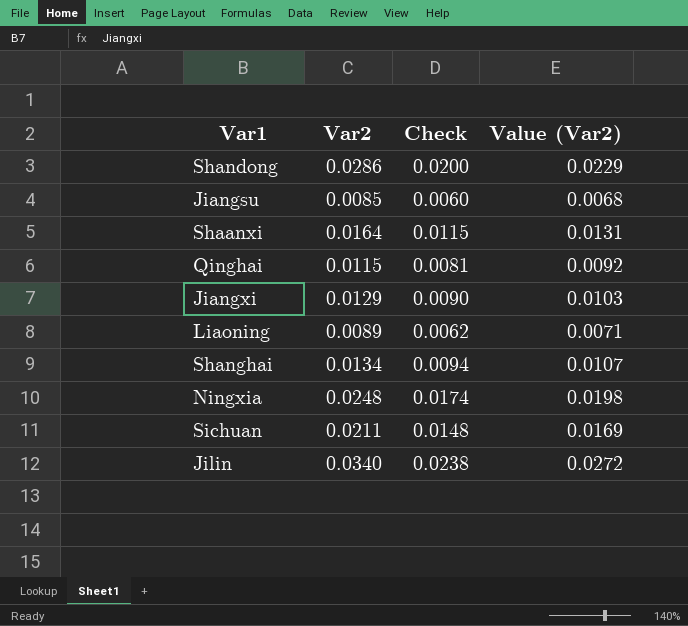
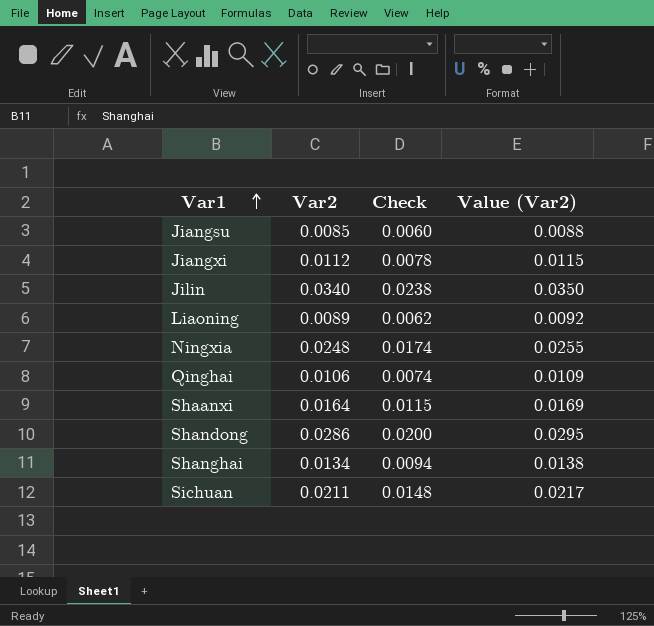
row order: none -> Var1 ascending
column Value (Var2) | formula: [Var2] * 0.8 -> [Var2] * 1.03
Jiangxi | Var2: 0.0129 -> 0.0112
Jiangxi | Check: 0.0090 -> 0.0078
Qinghai | Var2: 0.0115 -> 0.0106
Qinghai | Check: 0.0081 -> 0.0074

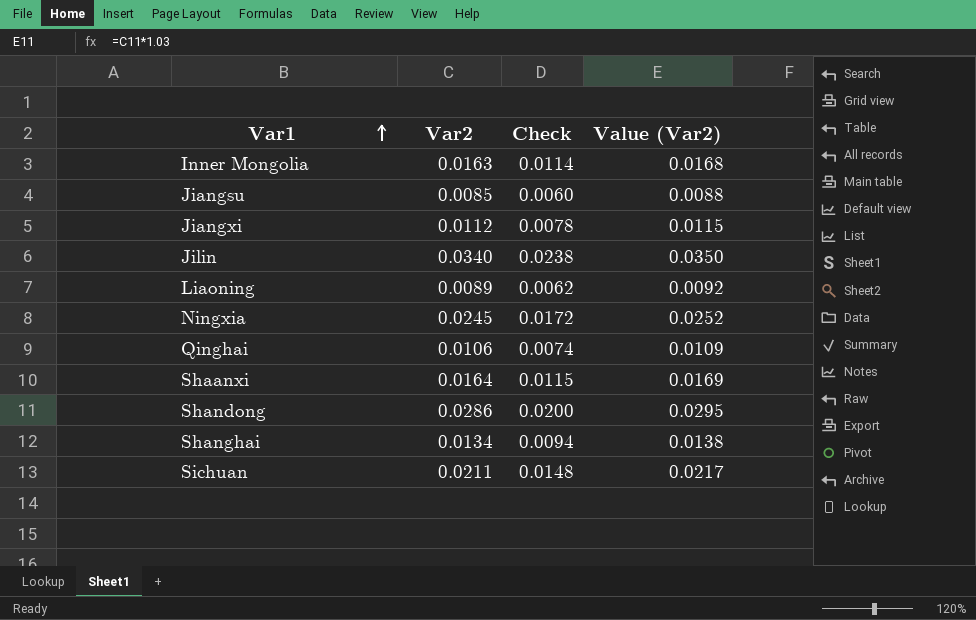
row Inner Mongolia: none -> 0.0163 | 0.0114 | 0.0168
Ningxia | Var2: 0.0248 -> 0.0245
Ningxia | Check: 0.0174 -> 0.0172
Ningxia | Value (Var2): 0.0255 -> 0.0252

